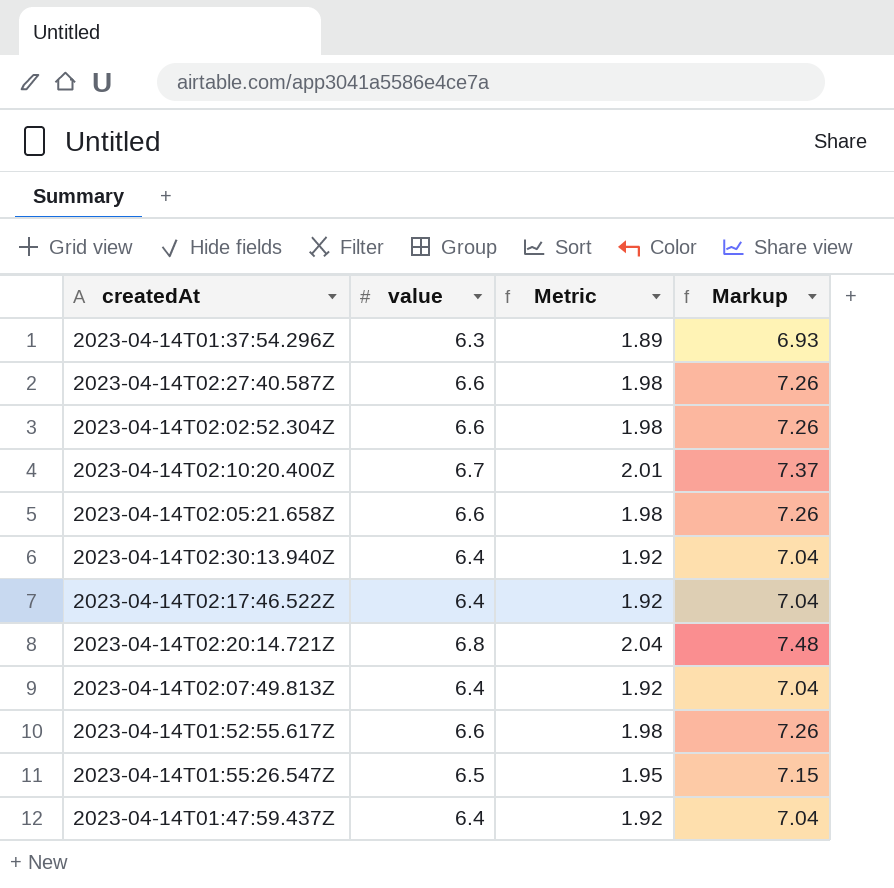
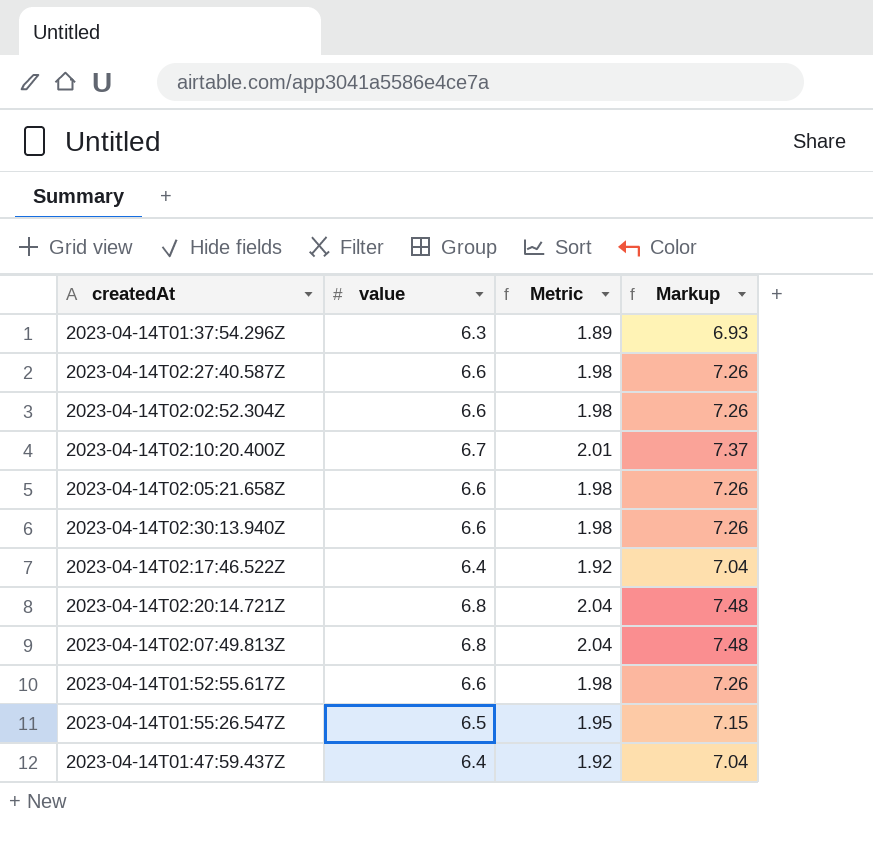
2023-04-14T02:30:13.940Z | value: 6.4 -> 6.6
2023-04-14T02:30:13.940Z | Metric: 1.92 -> 1.98
2023-04-14T02:30:13.940Z | Markup: 7.04 -> 7.26
2023-04-14T02:07:49.813Z | value: 6.4 -> 6.8
2023-04-14T02:07:49.813Z | Metric: 1.92 -> 2.04
2023-04-14T02:07:49.813Z | Markup: 7.04 -> 7.48

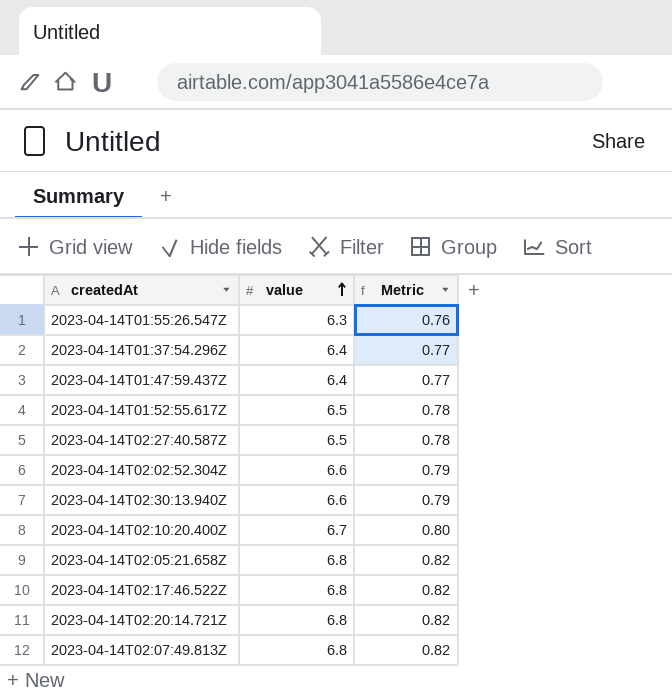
row order: none -> value ascending
column Markup | formula: [value] * 1.1 -> none
column Metric | formula: [value] * 0.3 -> [value] * 0.12
2023-04-14T01:55:26.547Z | value: 6.5 -> 6.3
2023-04-14T01:37:54.296Z | value: 6.3 -> 6.4
2023-04-14T01:52:55.617Z | value: 6.6 -> 6.5
2023-04-14T02:27:40.587Z | value: 6.6 -> 6.5
2023-04-14T02:05:21.658Z | value: 6.6 -> 6.8
2023-04-14T02:17:46.522Z | value: 6.4 -> 6.8

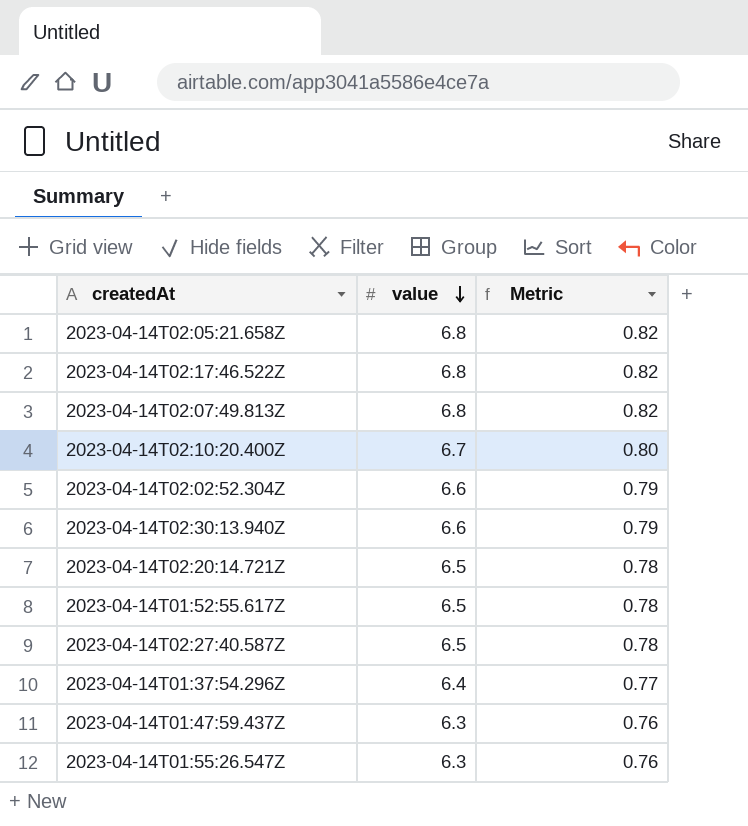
row order: value ascending -> value descending
2023-04-14T02:20:14.721Z | value: 6.8 -> 6.5
2023-04-14T02:20:14.721Z | Metric: 0.82 -> 0.78
2023-04-14T01:47:59.437Z | value: 6.4 -> 6.3
2023-04-14T01:47:59.437Z | Metric: 0.77 -> 0.76

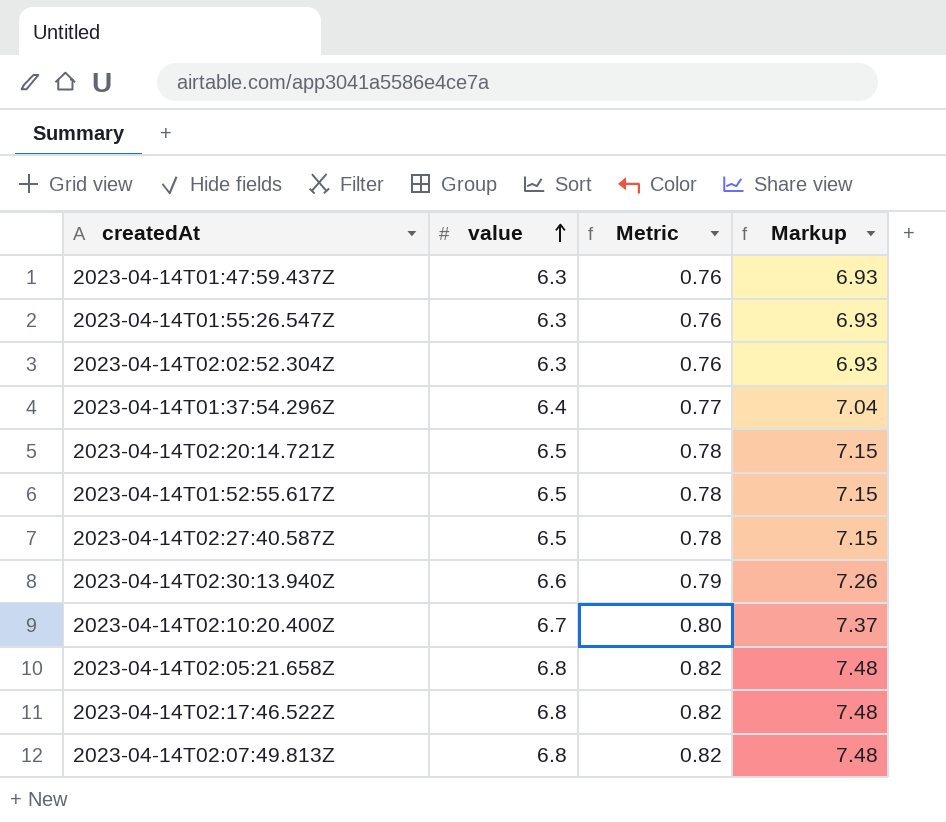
row order: value descending -> value ascending
column Markup | formula: none -> [value] * 1.1
2023-04-14T02:02:52.304Z | value: 6.6 -> 6.3
2023-04-14T02:02:52.304Z | Metric: 0.79 -> 0.76

